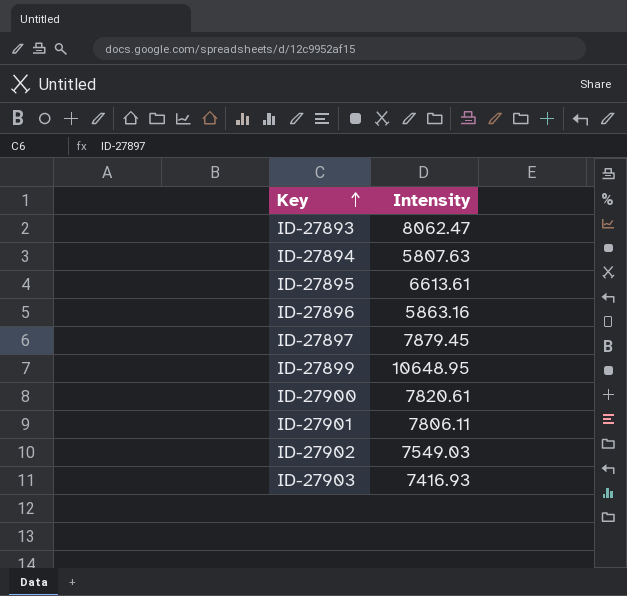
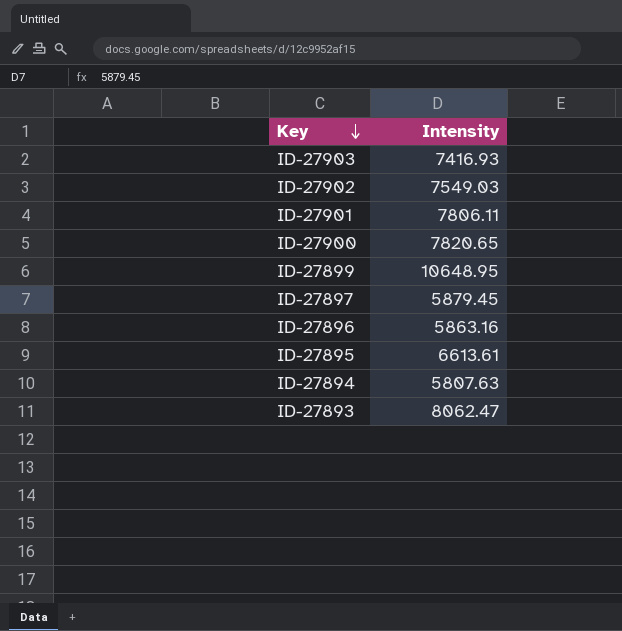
row order: Key ascending -> Key descending
ID-27900 | Intensity: 7820.61 -> 7820.65
ID-27897 | Intensity: 7879.45 -> 5879.45

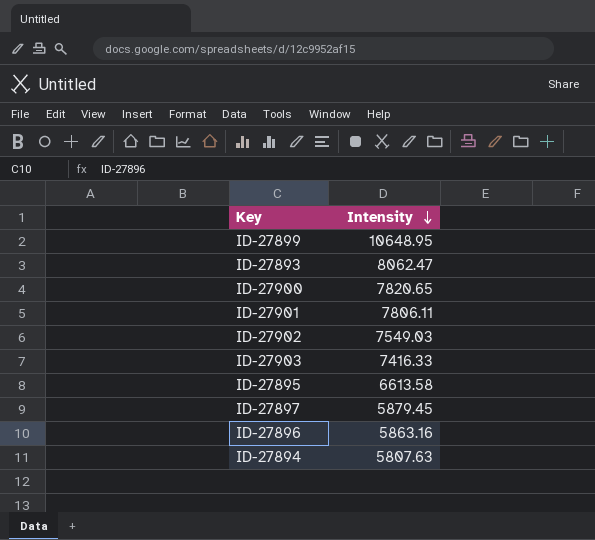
row order: Key descending -> Intensity descending
ID-27903 | Intensity: 7416.93 -> 7416.33
ID-27895 | Intensity: 6613.61 -> 6613.58

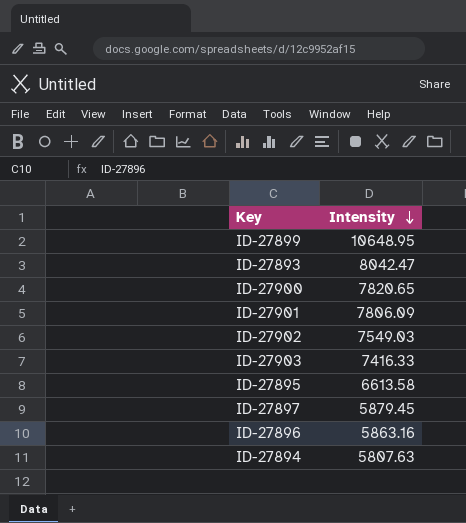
ID-27893 | Intensity: 8062.47 -> 8042.47
ID-27901 | Intensity: 7806.11 -> 7806.09

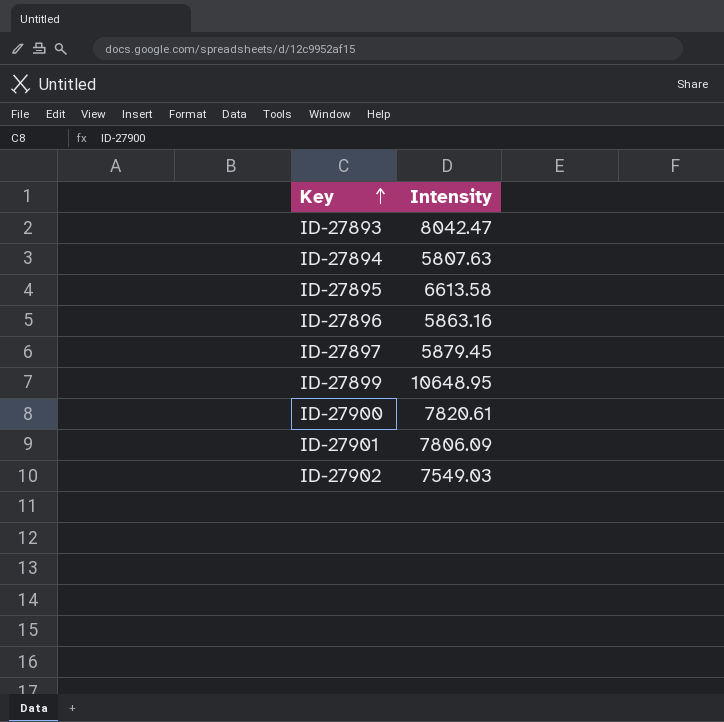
row order: Intensity descending -> Key ascending
row ID-27903: 7416.33 -> none
ID-27900 | Intensity: 7820.65 -> 7820.61

